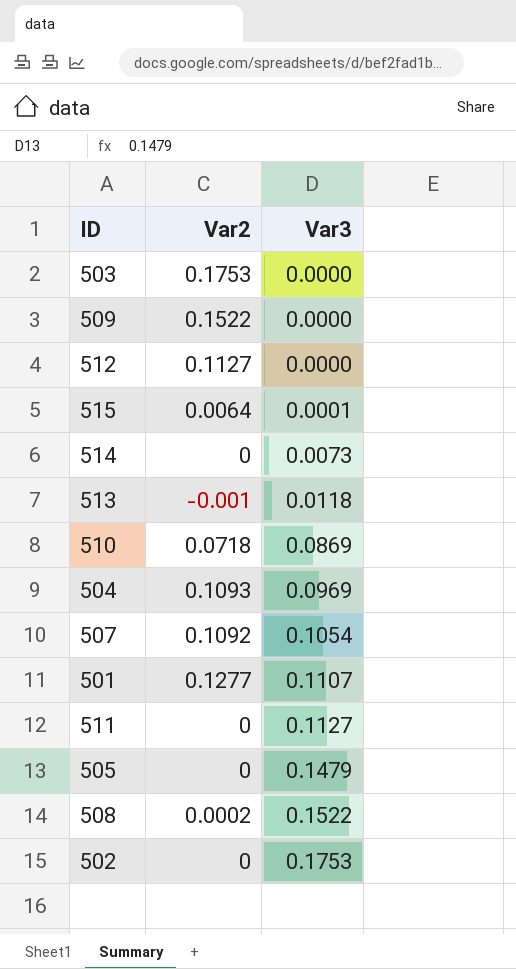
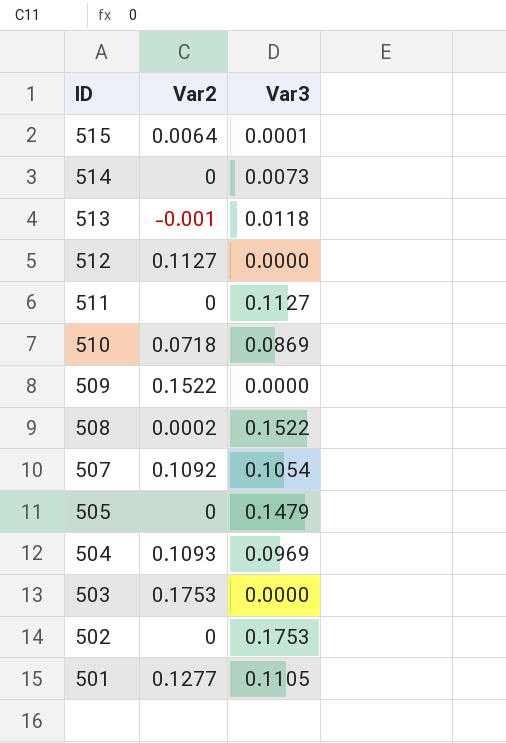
row order: Var3 ascending -> ID descending
501 | Var3: 0.1107 -> 0.1105

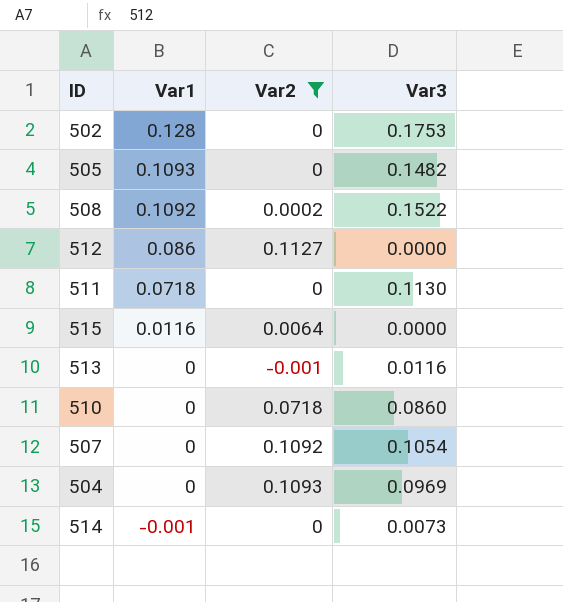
filter: none -> Var2 <= 0.1127
row order: ID descending -> Var1 descending
column Var1 | position: none -> 2
505 | Var3: 0.1479 -> 0.1482
511 | Var3: 0.1127 -> 0.1130
515 | Var3: 0.0001 -> 0.0000
513 | Var3: 0.0118 -> 0.0116
510 | Var3: 0.0869 -> 0.0860

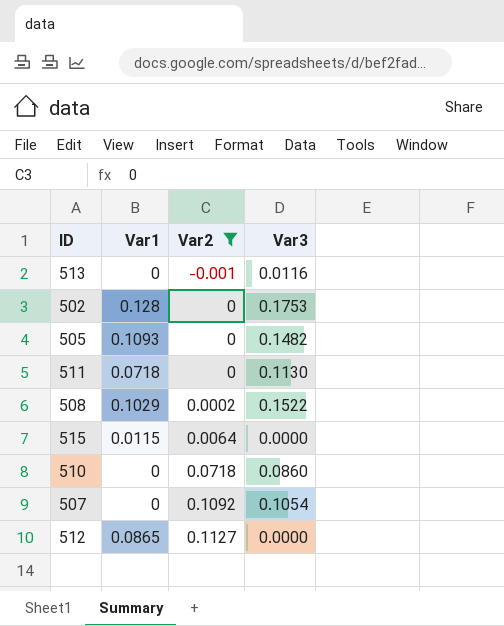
row order: Var1 descending -> Var2 ascending
row 504: 0 | 0.1093 | 0.0969 -> none
row 514: -0.001 | 0 | 0.0073 -> none
508 | Var1: 0.1092 -> 0.1029
515 | Var1: 0.0116 -> 0.0115
512 | Var1: 0.086 -> 0.0865

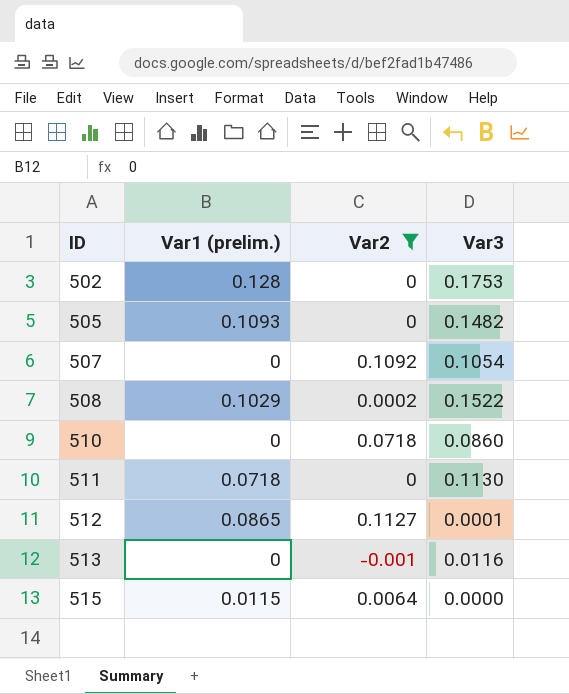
row order: Var2 ascending -> ID ascending
column name: Var1 -> Var1 (prelim.)
512 | Var3: 0.0000 -> 0.0001

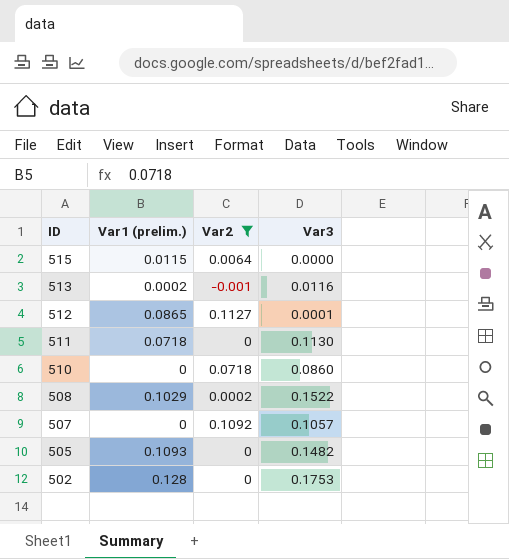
row order: ID ascending -> ID descending
513 | Var1 (prelim.): 0 -> 0.0002
507 | Var3: 0.1054 -> 0.1057

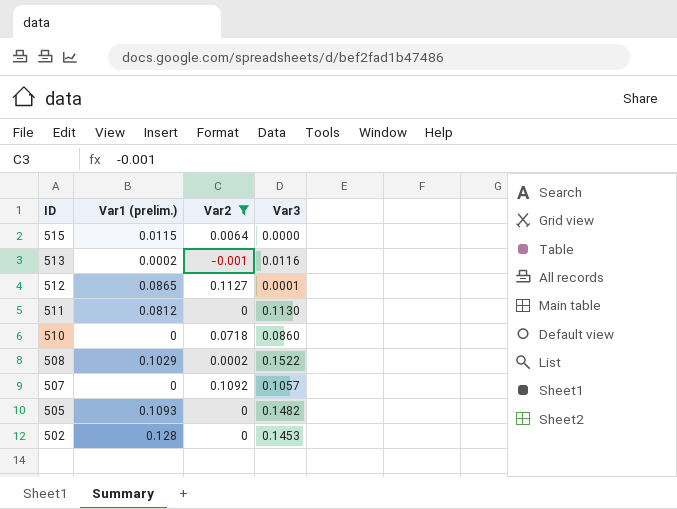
511 | Var1 (prelim.): 0.0718 -> 0.0812
502 | Var3: 0.1753 -> 0.1453

